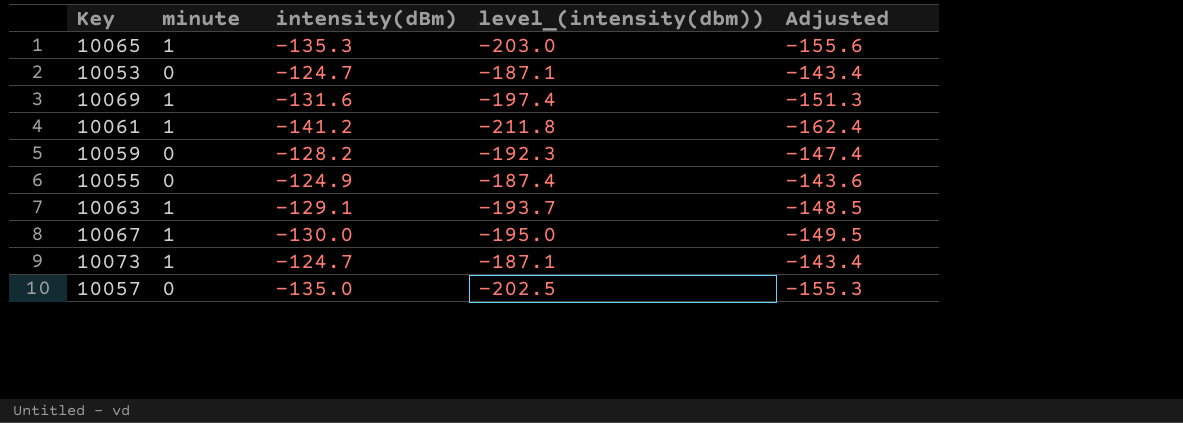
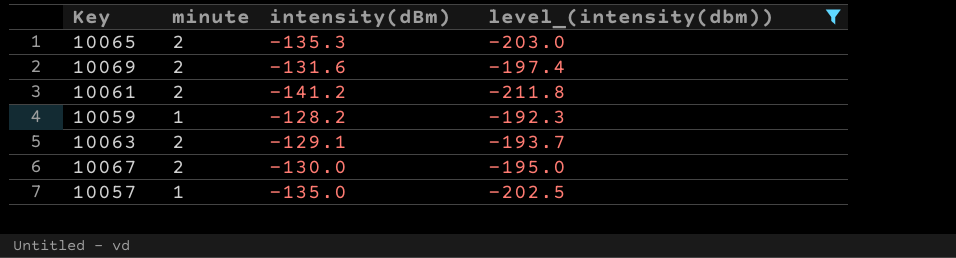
filter: none -> level_(intensity(dbm)) <= -192.3
column Adjusted | formula: [intensity(dBm)] * 1.15 -> none
10065 | minute: 1 -> 2
10069 | minute: 1 -> 2
10061 | minute: 1 -> 2
10059 | minute: 0 -> 1
10063 | minute: 1 -> 2
10067 | minute: 1 -> 2
10057 | minute: 0 -> 1

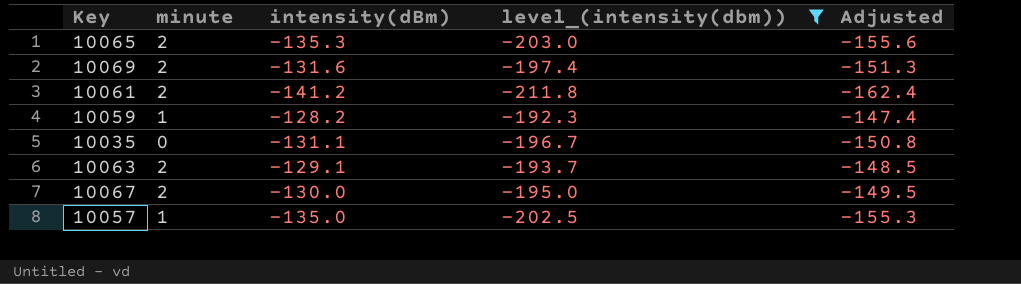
column Adjusted | formula: none -> [intensity(dBm)] * 1.15
row 10035: none -> 0 | -131.1 | -196.7 | -150.8

